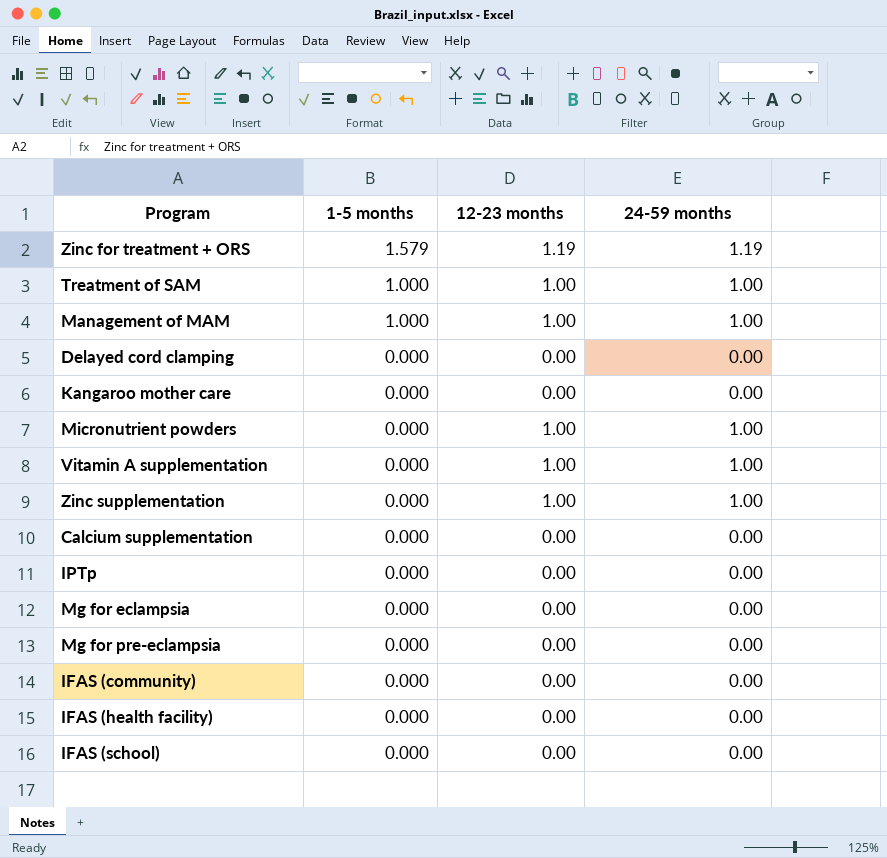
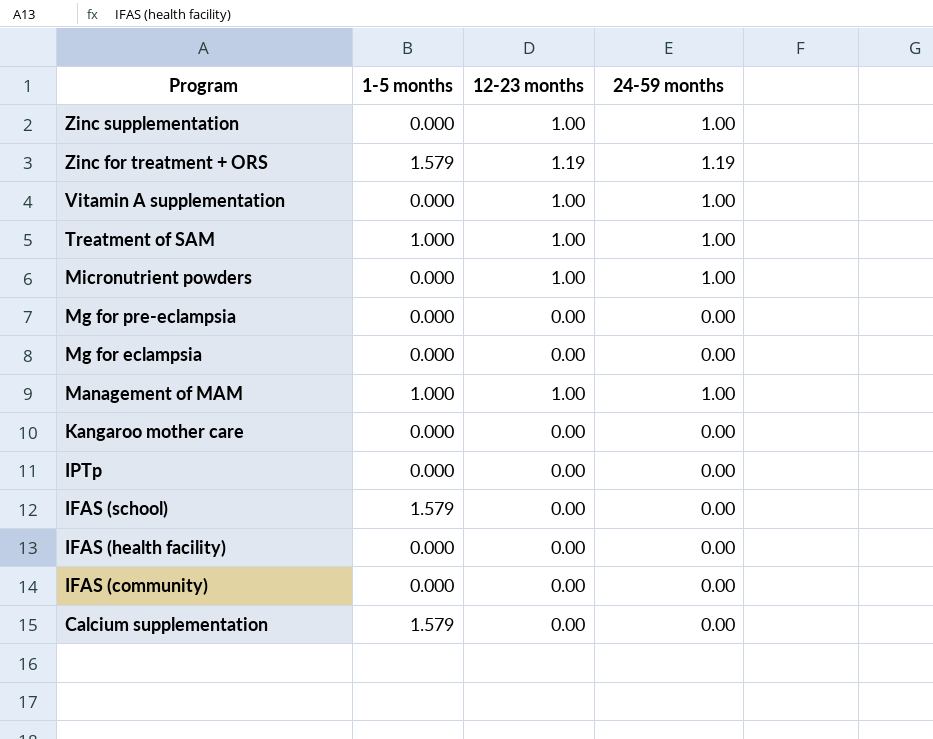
row order: 1-5 months descending -> Program descending
row Delayed cord clamping: 0.000 | 0.00 | 0.00 -> none
IFAS (school) | 1-5 months: 0.000 -> 1.579
Calcium supplementation | 1-5 months: 0.000 -> 1.579

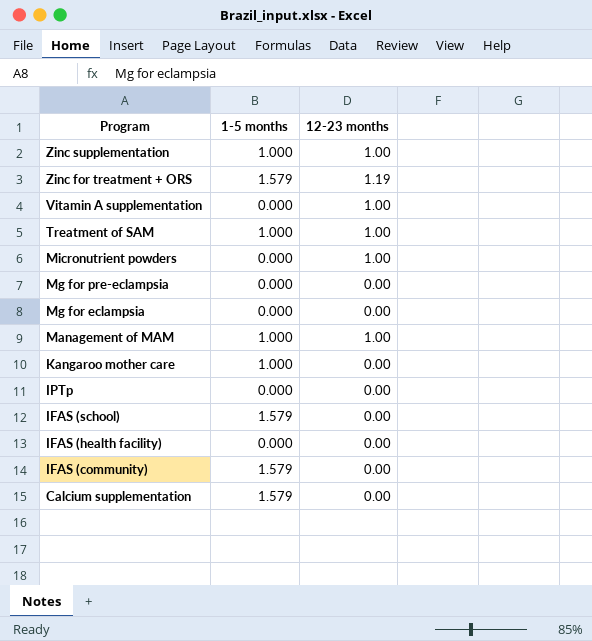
column 24-59 months | position: 4 -> none
Zinc supplementation | 1-5 months: 0.000 -> 1.000
Kangaroo mother care | 1-5 months: 0.000 -> 1.000
IFAS (community) | 1-5 months: 0.000 -> 1.579

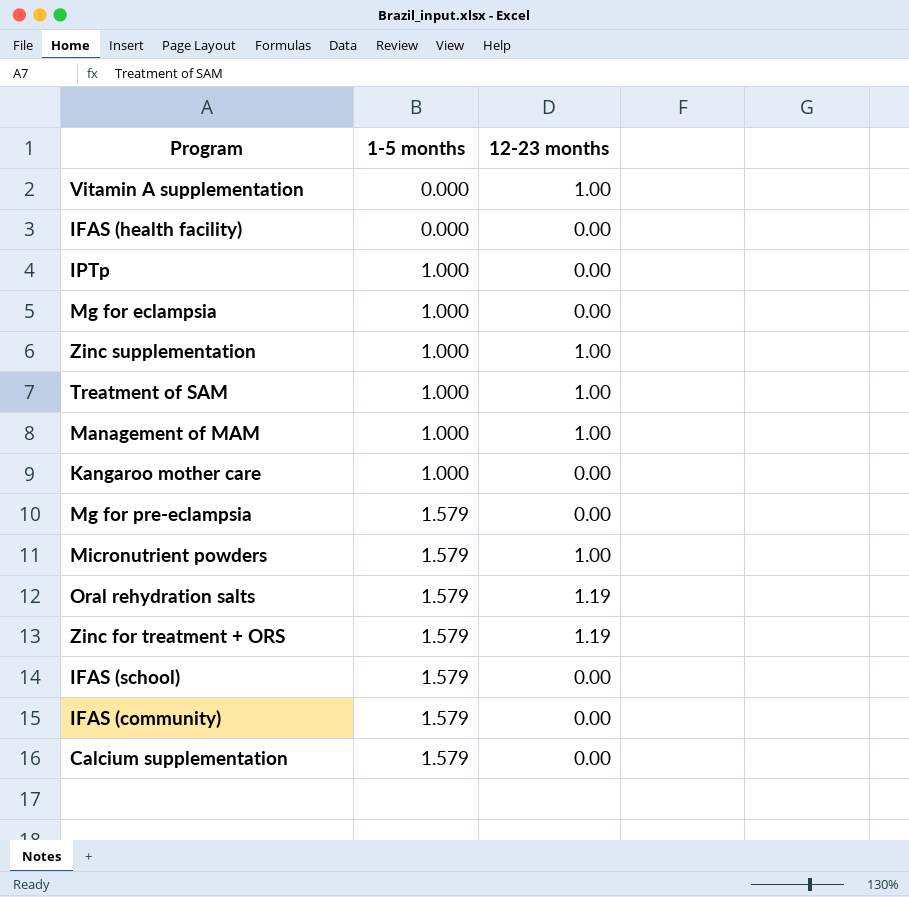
row order: Program descending -> 1-5 months ascending
IPTp | 1-5 months: 0.000 -> 1.000
Mg for eclampsia | 1-5 months: 0.000 -> 1.000
Mg for pre-eclampsia | 1-5 months: 0.000 -> 1.579
Micronutrient powders | 1-5 months: 0.000 -> 1.579
row Oral rehydration salts: none -> 1.579 | 1.19

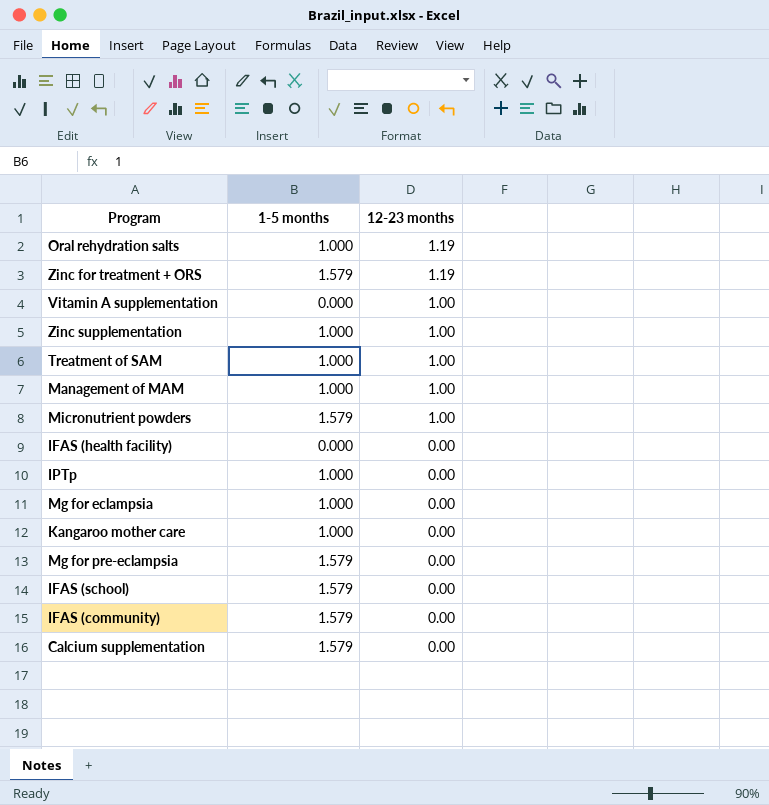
row order: 1-5 months ascending -> 12-23 months descending
Oral rehydration salts | 1-5 months: 1.579 -> 1.000

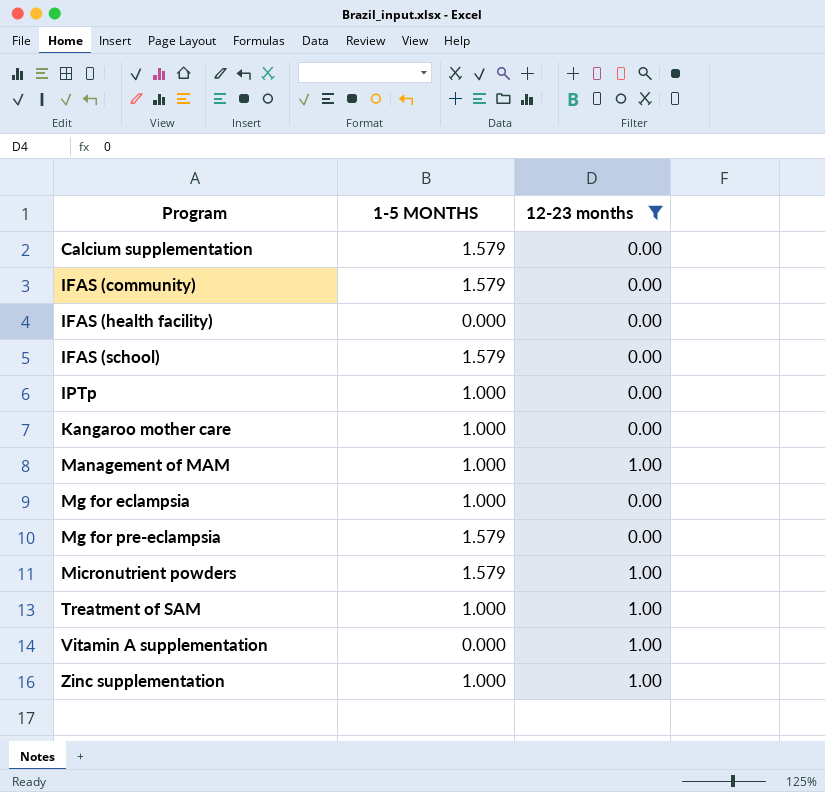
filter: none -> 12-23 months != 1.19
row order: 12-23 months descending -> Program ascending
column name: 1-5 months -> 1-5 MONTHS

